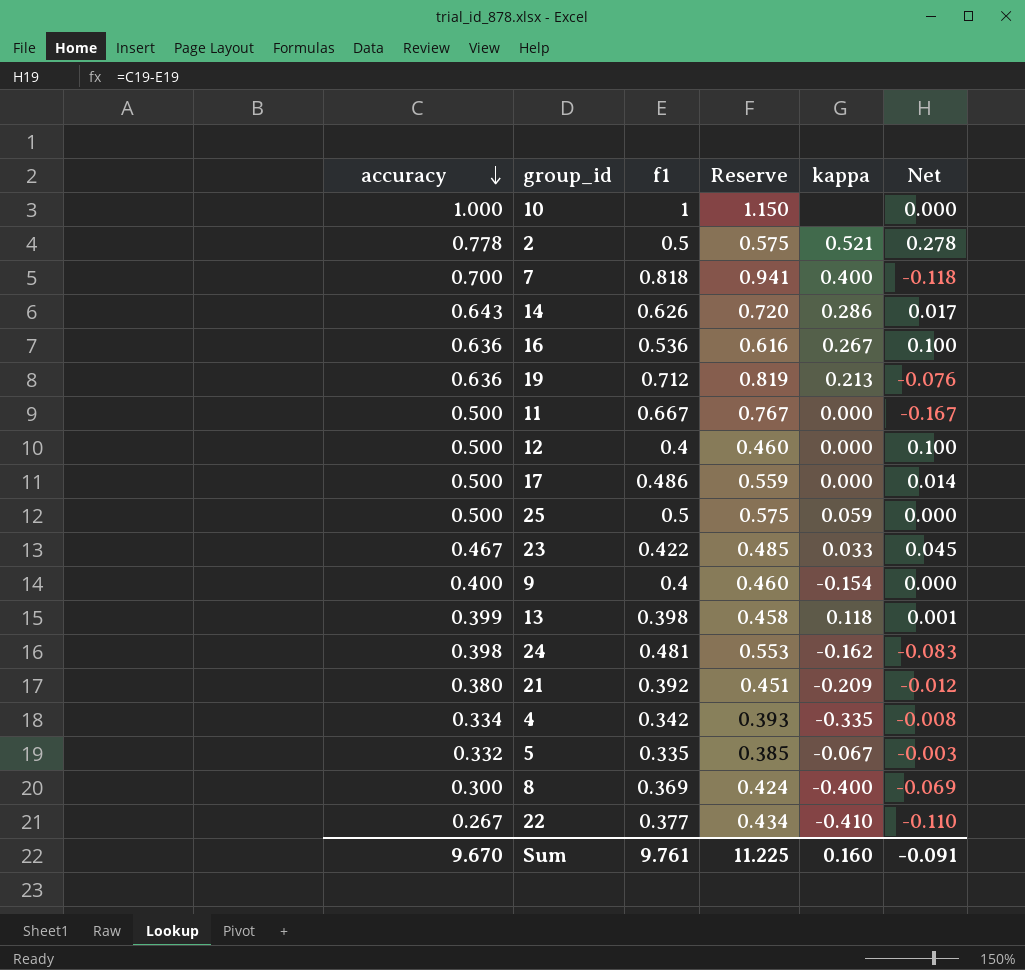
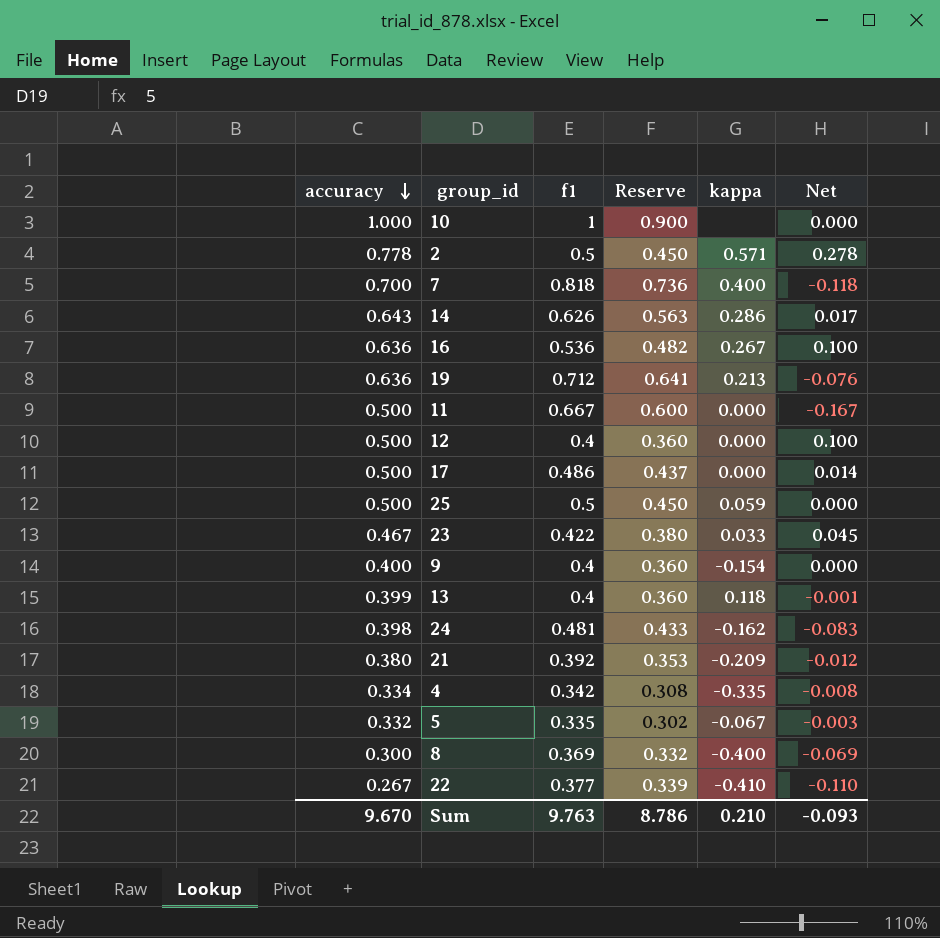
column Reserve | formula: [f1] * 1.15 -> [f1] * 0.9
2 | kappa: 0.521 -> 0.571
13 | f1: 0.398 -> 0.4
13 | Net: 0.001 -> -0.001
Sum | f1: 9.761 -> 9.763
Sum | Reserve: 11.225 -> 8.786
Sum | kappa: 0.160 -> 0.210
Sum | Net: -0.091 -> -0.093

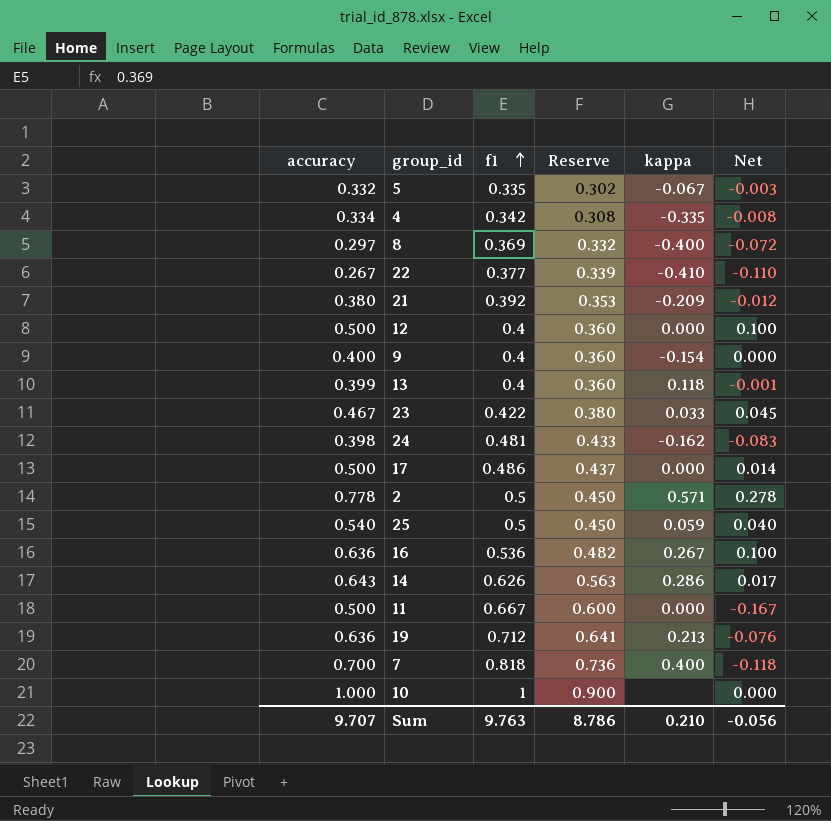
row order: accuracy descending -> f1 ascending
8 | accuracy: 0.300 -> 0.297
8 | Net: -0.069 -> -0.072
25 | accuracy: 0.500 -> 0.540
25 | Net: 0.000 -> 0.040
Sum | accuracy: 9.670 -> 9.707
Sum | Net: -0.093 -> -0.056

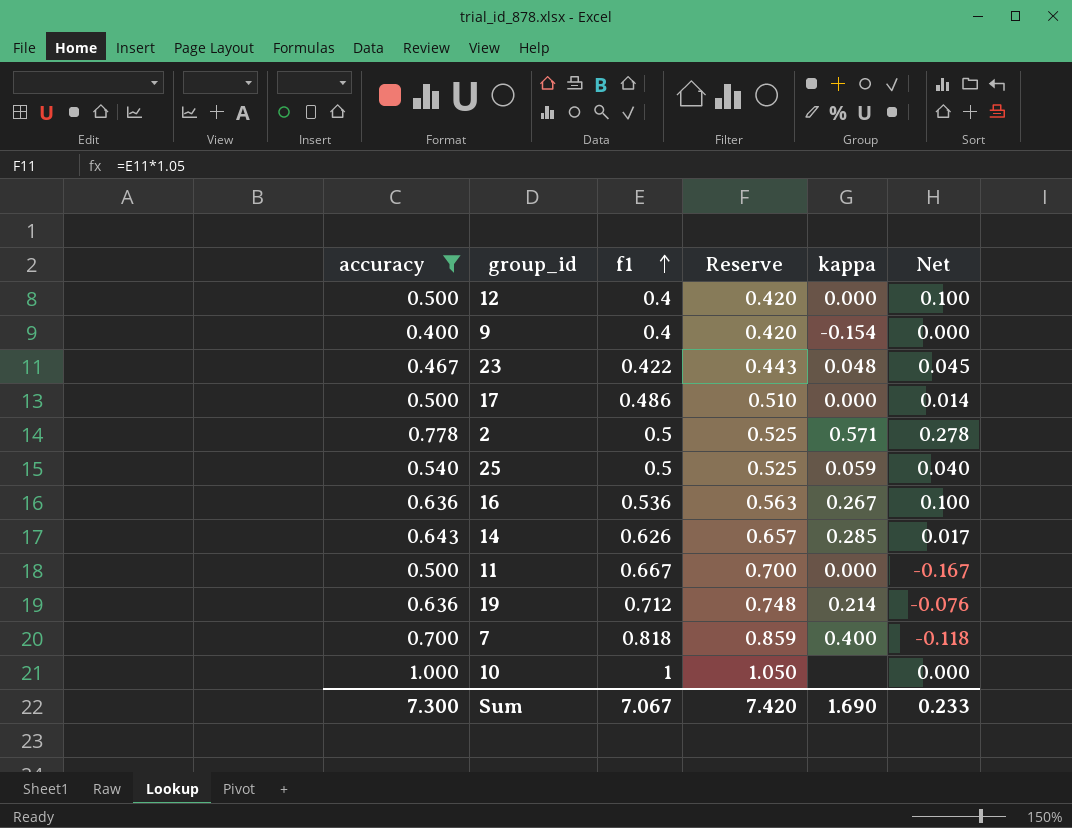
filter: none -> accuracy >= 0.400
column Reserve | formula: [f1] * 0.9 -> [f1] * 1.05
23 | kappa: 0.033 -> 0.048
14 | kappa: 0.286 -> 0.285
19 | kappa: 0.213 -> 0.214
Sum | accuracy: 9.707 -> 7.300
Sum | f1: 9.763 -> 7.067
Sum | Reserve: 8.786 -> 7.420
Sum | kappa: 0.210 -> 1.690
Sum | Net: -0.056 -> 0.233

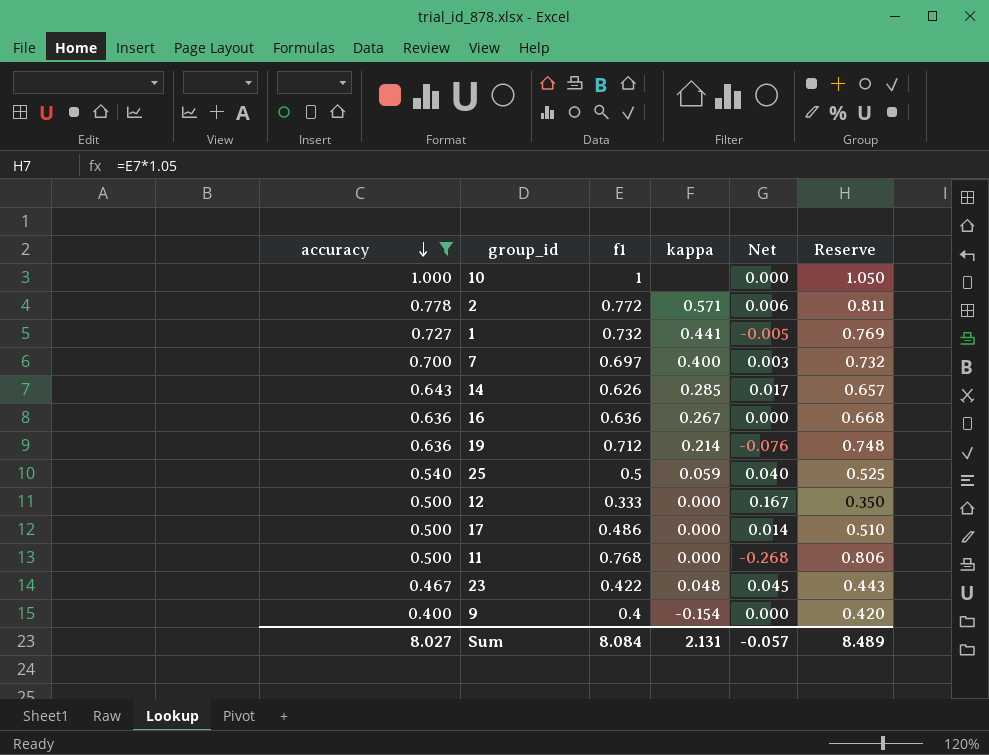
row order: f1 ascending -> accuracy descending
column Reserve | position: 4 -> 6
2 | f1: 0.5 -> 0.772
2 | Net: 0.278 -> 0.006
2 | Reserve: 0.525 -> 0.811
row 1: none -> 0.727 | 0.732 | 0.441 | -0.005 | 0.769
7 | f1: 0.818 -> 0.697
7 | Net: -0.118 -> 0.003
7 | Reserve: 0.859 -> 0.732
16 | f1: 0.536 -> 0.636
16 | Net: 0.100 -> 0.000
16 | Reserve: 0.563 -> 0.668
12 | f1: 0.4 -> 0.333
12 | Net: 0.100 -> 0.167
12 | Reserve: 0.420 -> 0.350
11 | f1: 0.667 -> 0.768
11 | Net: -0.167 -> -0.268
11 | Reserve: 0.700 -> 0.806
Sum | accuracy: 7.300 -> 8.027
Sum | f1: 7.067 -> 8.084
Sum | kappa: 1.690 -> 2.131
Sum | Net: 0.233 -> -0.057
Sum | Reserve: 7.420 -> 8.489

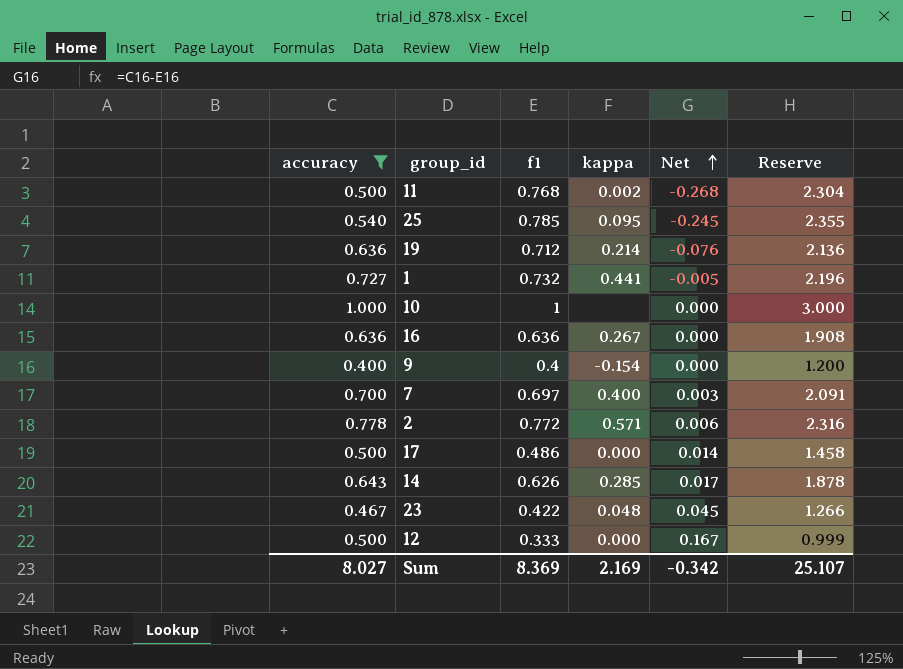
row order: accuracy descending -> Net ascending
column Reserve | formula: [f1] * 1.05 -> [f1] * 3
11 | kappa: 0.000 -> 0.002
25 | f1: 0.5 -> 0.785
25 | kappa: 0.059 -> 0.095
25 | Net: 0.040 -> -0.245
Sum | f1: 8.084 -> 8.369
Sum | kappa: 2.131 -> 2.169
Sum | Net: -0.057 -> -0.342
Sum | Reserve: 8.489 -> 25.107

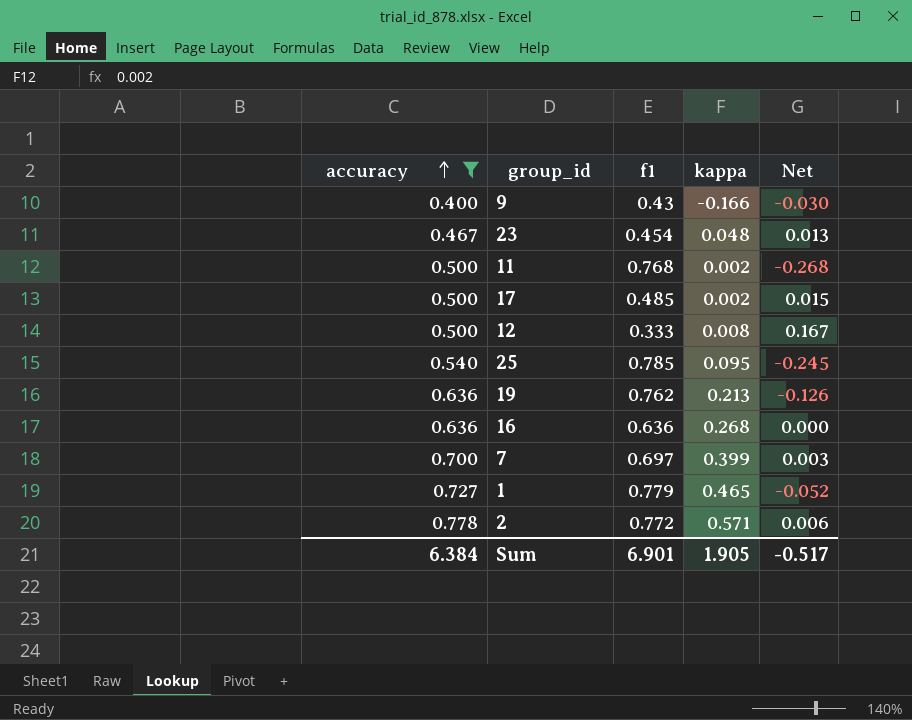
row order: Net ascending -> accuracy ascending
column Reserve | formula: [f1] * 3 -> none
row 10: 1.000 | 1 | none | 0.000 | 3.000 -> none
row 14: 0.643 | 0.626 | 0.285 | 0.017 | 1.878 -> none
9 | f1: 0.4 -> 0.43
9 | kappa: -0.154 -> -0.166
9 | Net: 0.000 -> -0.030
23 | f1: 0.422 -> 0.454
23 | Net: 0.045 -> 0.013
17 | f1: 0.486 -> 0.485
17 | kappa: 0.000 -> 0.002
17 | Net: 0.014 -> 0.015
12 | kappa: 0.000 -> 0.008
19 | f1: 0.712 -> 0.762
19 | kappa: 0.214 -> 0.213
19 | Net: -0.076 -> -0.126
16 | kappa: 0.267 -> 0.268
7 | kappa: 0.400 -> 0.399
1 | f1: 0.732 -> 0.779
1 | kappa: 0.441 -> 0.465
1 | Net: -0.005 -> -0.052
Sum | accuracy: 8.027 -> 6.384
Sum | f1: 8.369 -> 6.901
Sum | kappa: 2.169 -> 1.905
Sum | Net: -0.342 -> -0.517

